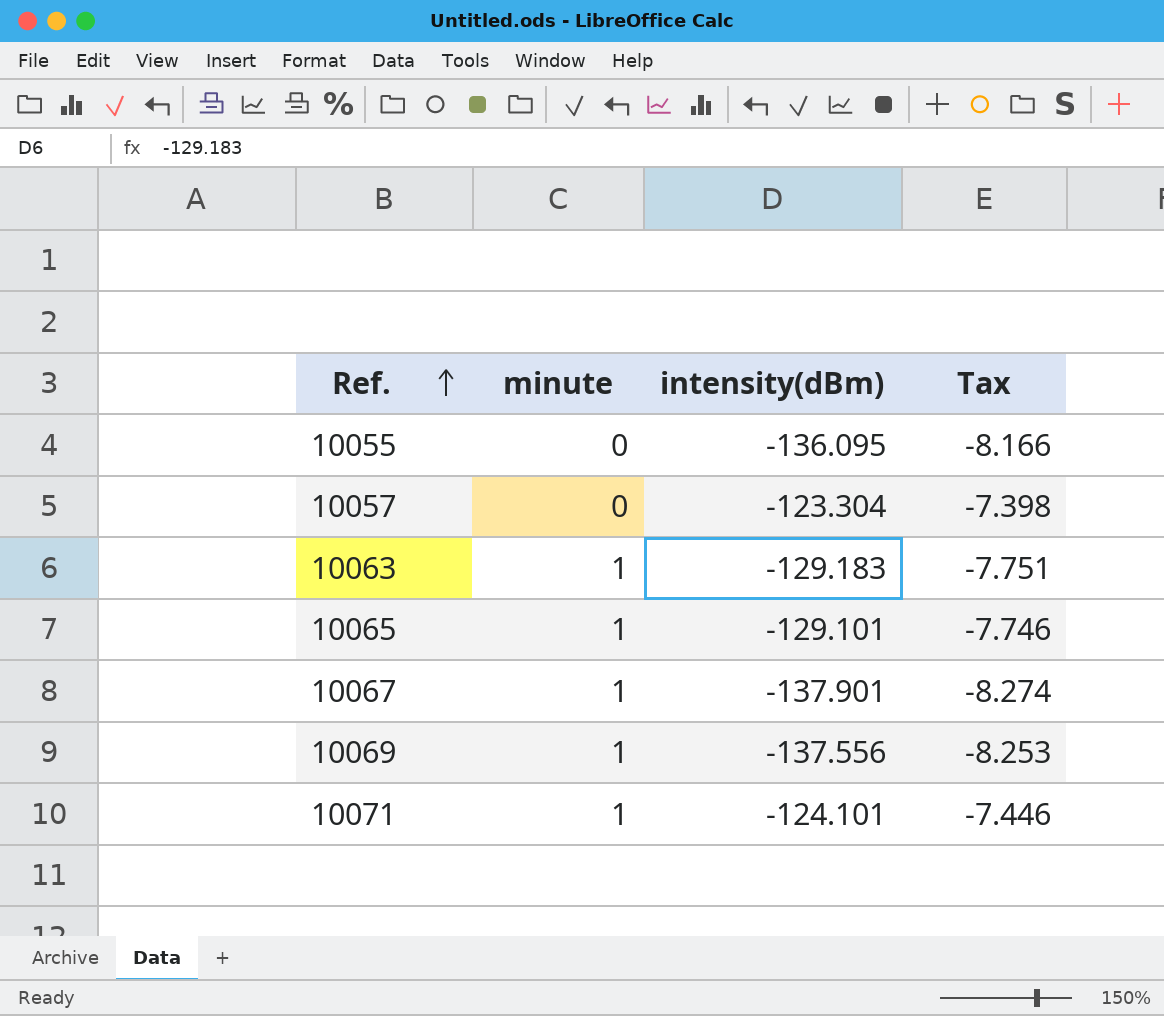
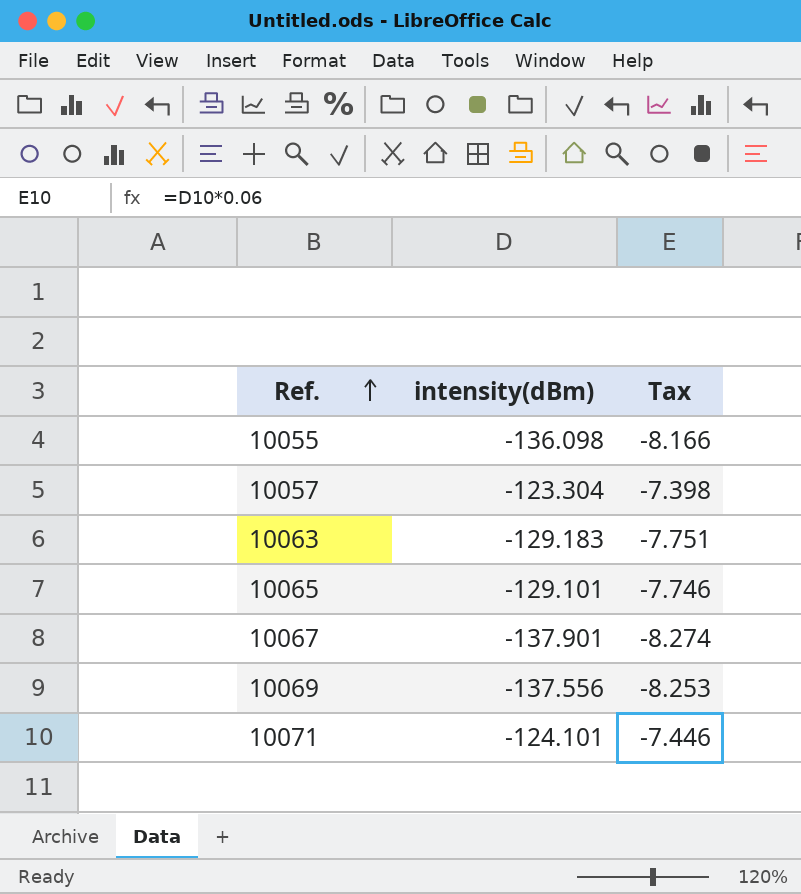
column minute | position: 2 -> none
10055 | intensity(dBm): -136.095 -> -136.098

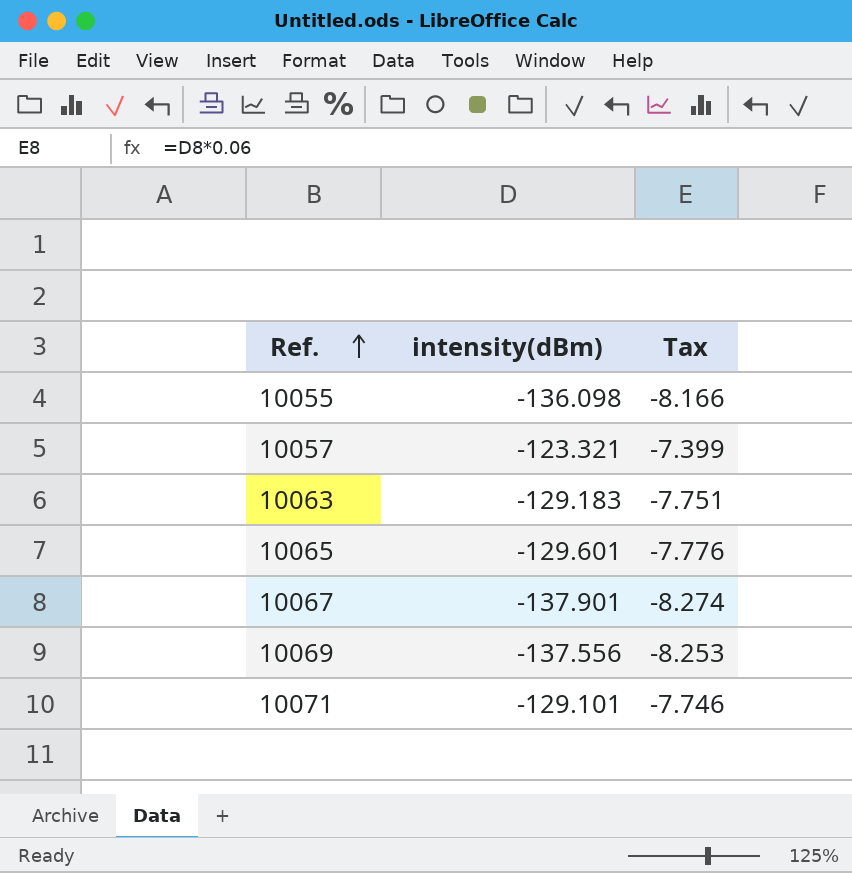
10057 | intensity(dBm): -123.304 -> -123.321
10057 | Tax: -7.398 -> -7.399
10065 | intensity(dBm): -129.101 -> -129.601
10065 | Tax: -7.746 -> -7.776
10071 | intensity(dBm): -124.101 -> -129.101
10071 | Tax: -7.446 -> -7.746

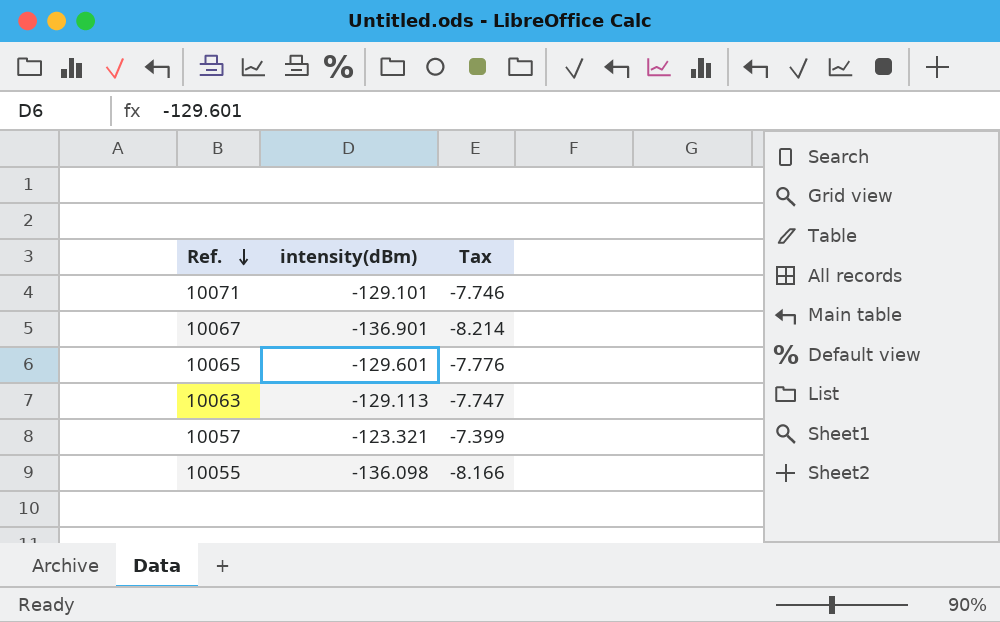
row order: Ref. ascending -> Ref. descending
row 10069: -137.556 | -8.253 -> none
10067 | intensity(dBm): -137.901 -> -136.901
10067 | Tax: -8.274 -> -8.214
10063 | intensity(dBm): -129.183 -> -129.113
10063 | Tax: -7.751 -> -7.747

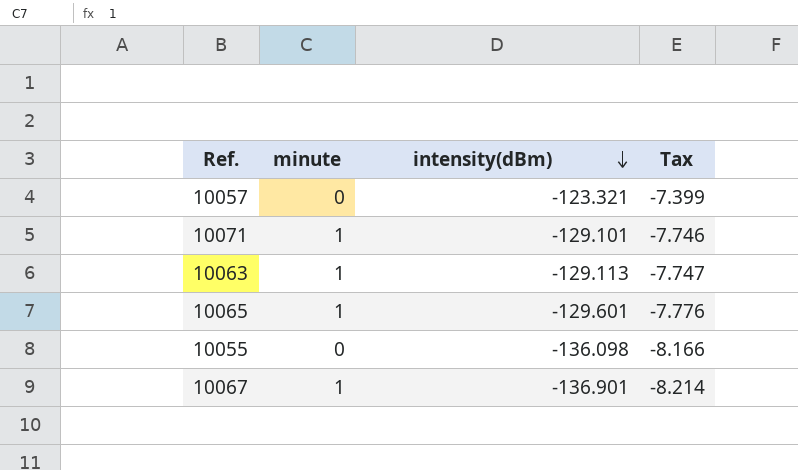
row order: Ref. descending -> intensity(dBm) descending
column minute | position: none -> 2

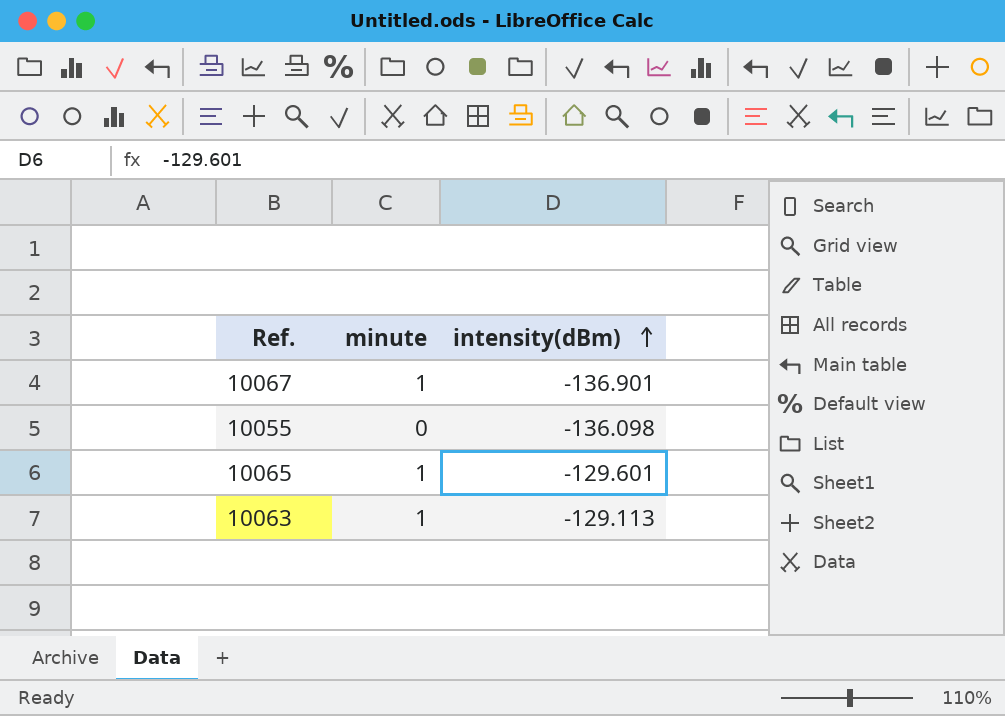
row order: intensity(dBm) descending -> intensity(dBm) ascending
column Tax | formula: [intensity(dBm)] * 0.06 -> none
row 10057: 0 | -123.321 | -7.399 -> none
row 10071: 1 | -129.101 | -7.746 -> none

